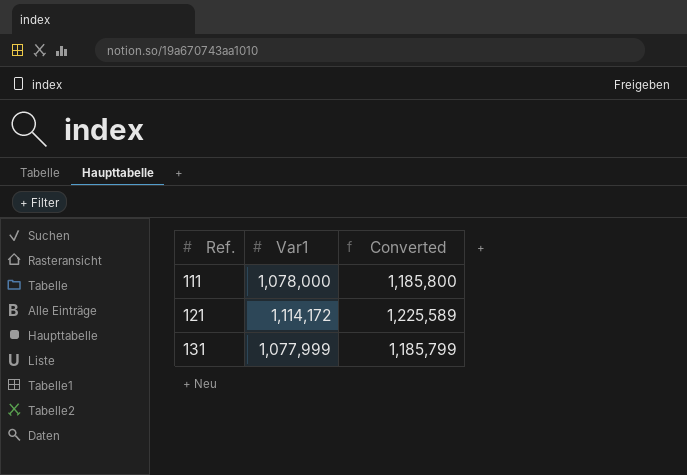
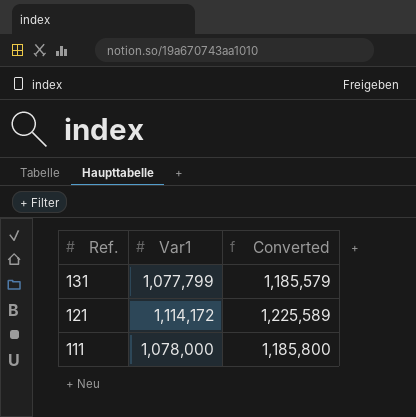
row order: Ref. ascending -> Ref. descending
131 | Var1: 1,077,999 -> 1,077,799
131 | Converted: 1,185,799 -> 1,185,579

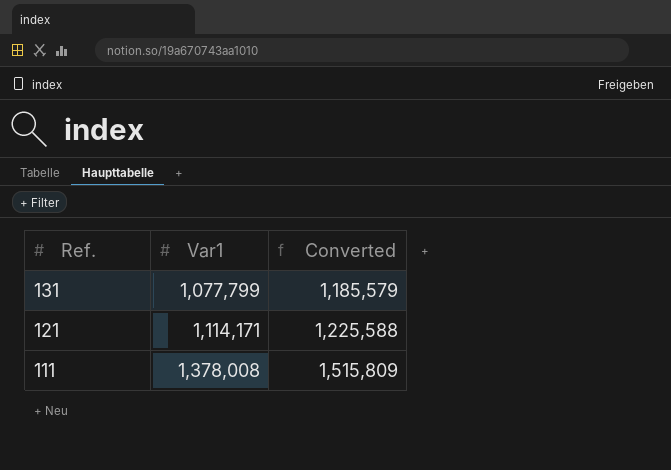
121 | Var1: 1,114,172 -> 1,114,171
121 | Converted: 1,225,589 -> 1,225,588
111 | Var1: 1,078,000 -> 1,378,008
111 | Converted: 1,185,800 -> 1,515,809

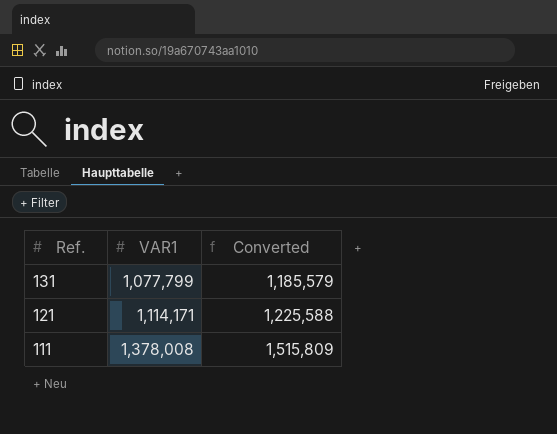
column name: Var1 -> VAR1

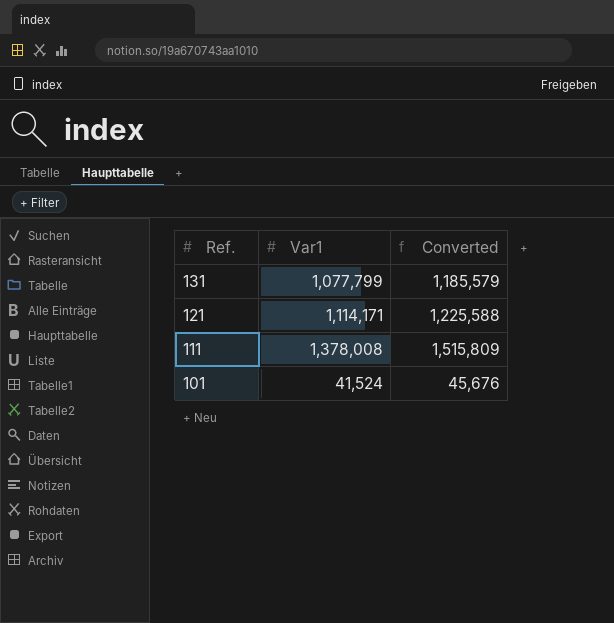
column name: VAR1 -> Var1
row 101: none -> 41,524 | 45,676

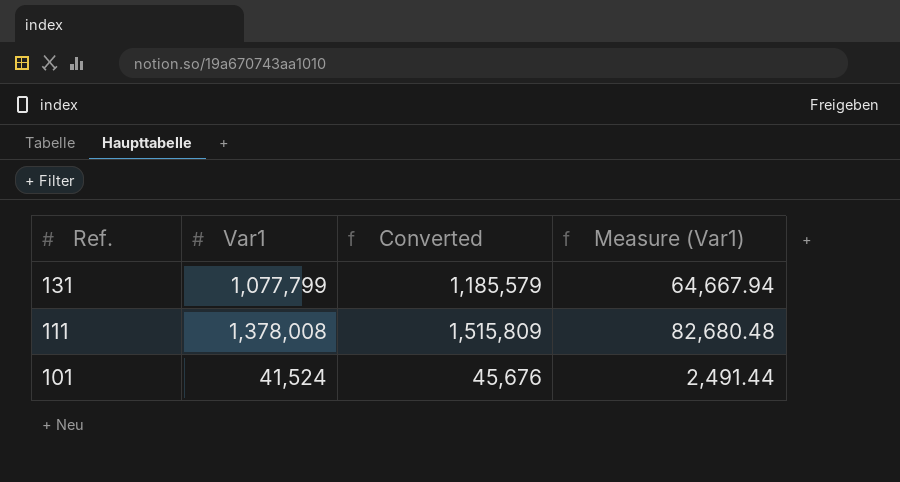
column Measure (Var1) | formula: none -> [Var1] * 0.06
row 121: 1,114,171 | 1,225,588 -> none

